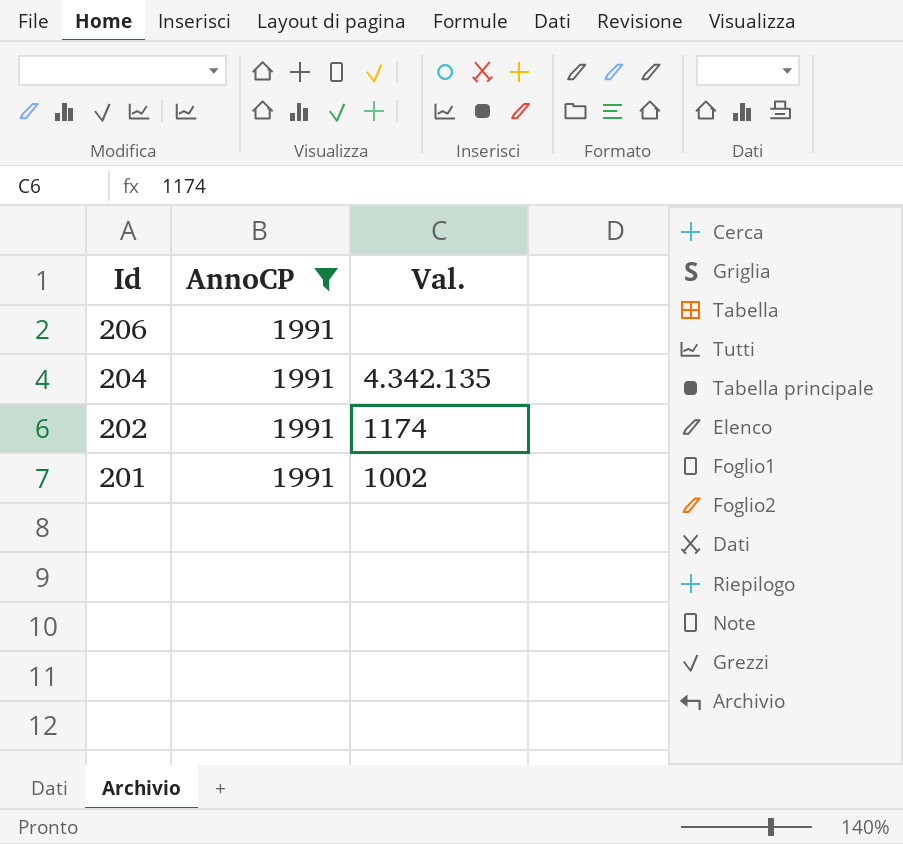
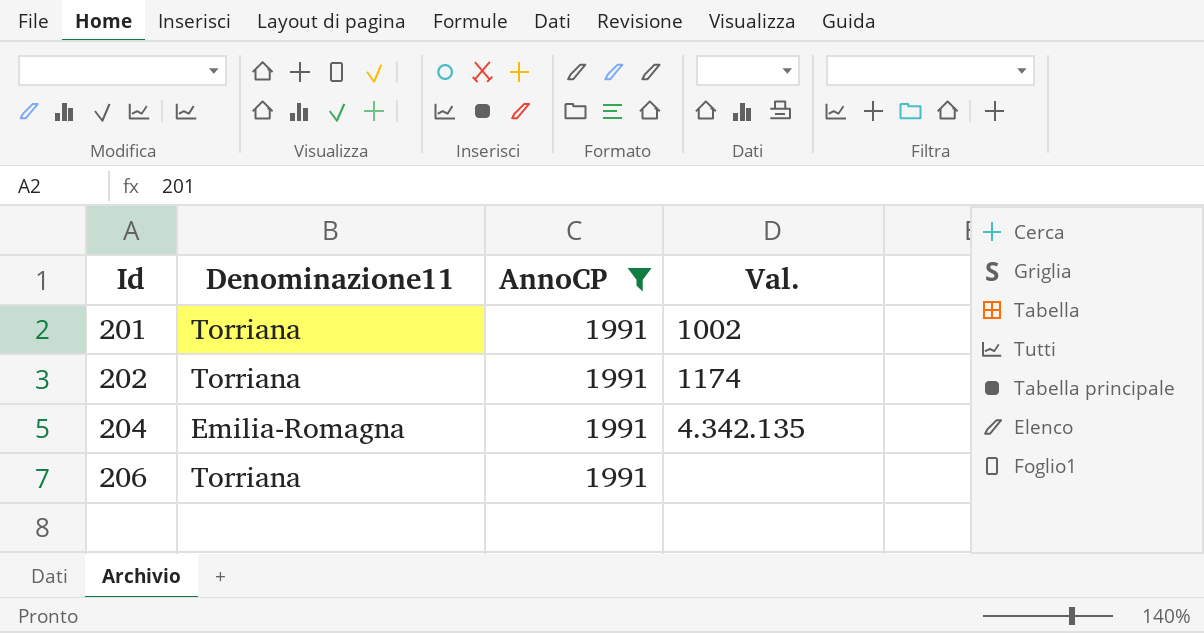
row order: Id descending -> Id ascending
column Denominazione11 | position: none -> 2

